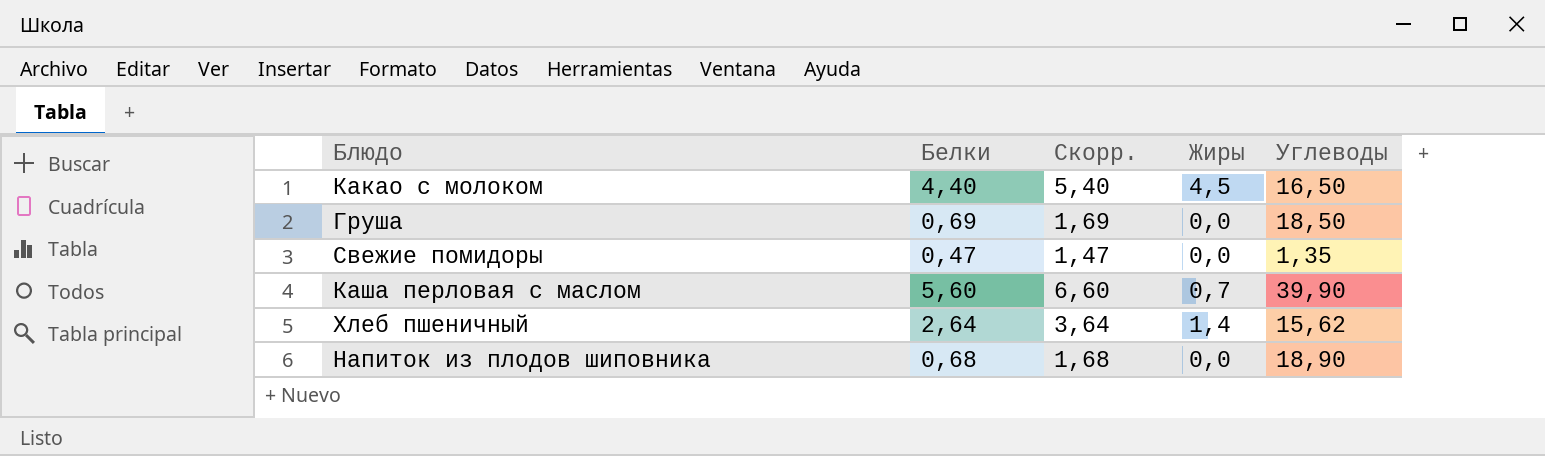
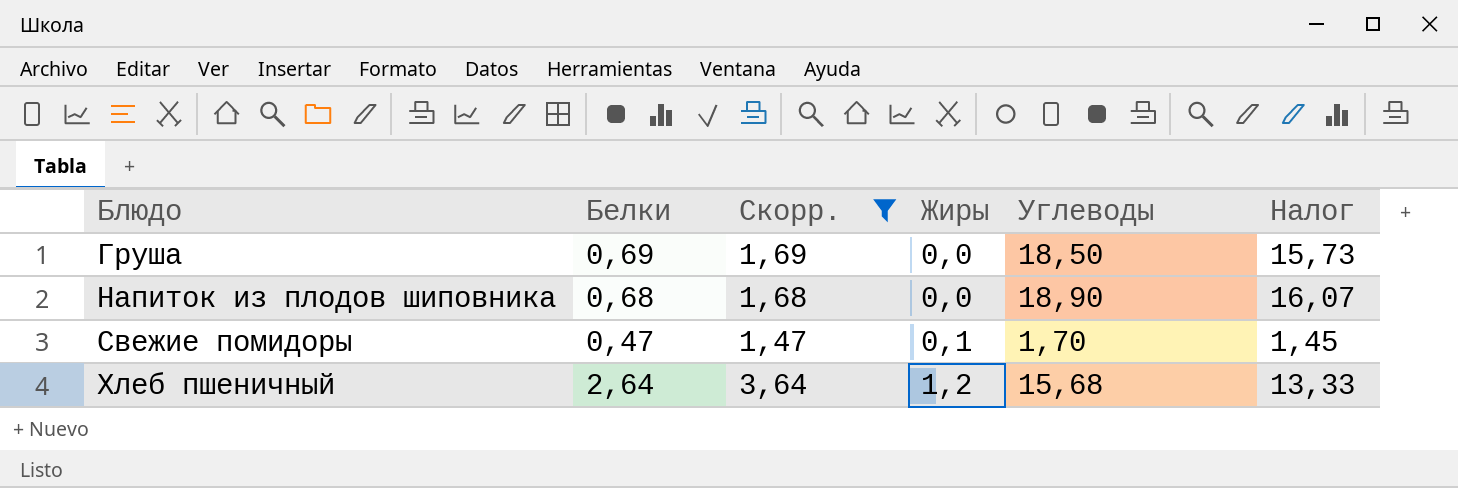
filter: none -> Скорр. <= 3,64
row order: none -> Блюдо ascending
column Налог | formula: none -> [Углеводы] * 0,85
Свежие помидоры | Жиры: 0,0 -> 0,1
Свежие помидоры | Углеводы: 1,35 -> 1,70
Хлеб пшеничный | Жиры: 1,4 -> 1,2
Хлеб пшеничный | Углеводы: 15,62 -> 15,68

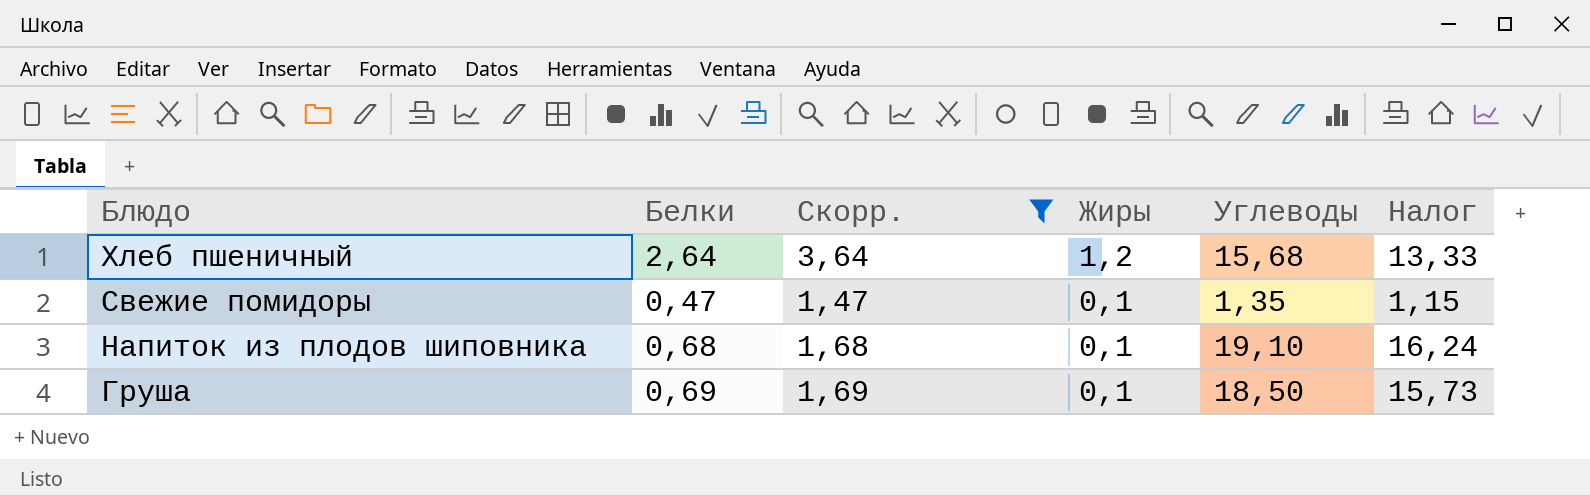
row order: Блюдо ascending -> Блюдо descending
Свежие помидоры | Углеводы: 1,70 -> 1,35
Свежие помидоры | Налог: 1,45 -> 1,15
Напиток из плодов шиповника | Жиры: 0,0 -> 0,1
Напиток из плодов шиповника | Углеводы: 18,90 -> 19,10
Напиток из плодов шиповника | Налог: 16,07 -> 16,24
Груша | Жиры: 0,0 -> 0,1

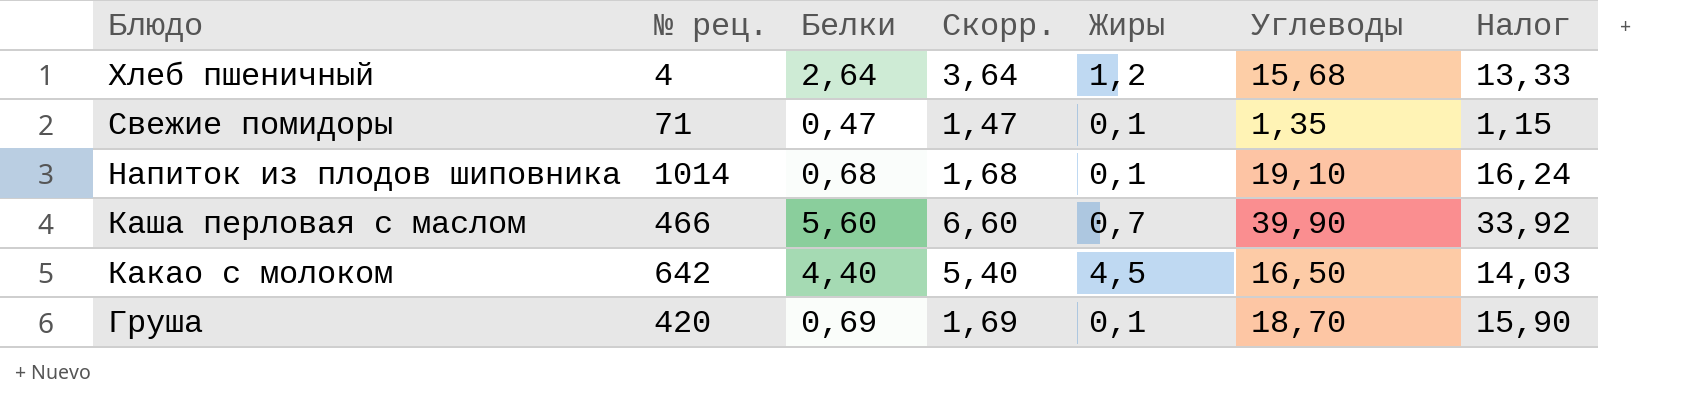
filter: Скорр. <= 3,64 -> none
column № рец. | position: none -> 2
Груша | Углеводы: 18,50 -> 18,70
Груша | Налог: 15,73 -> 15,90

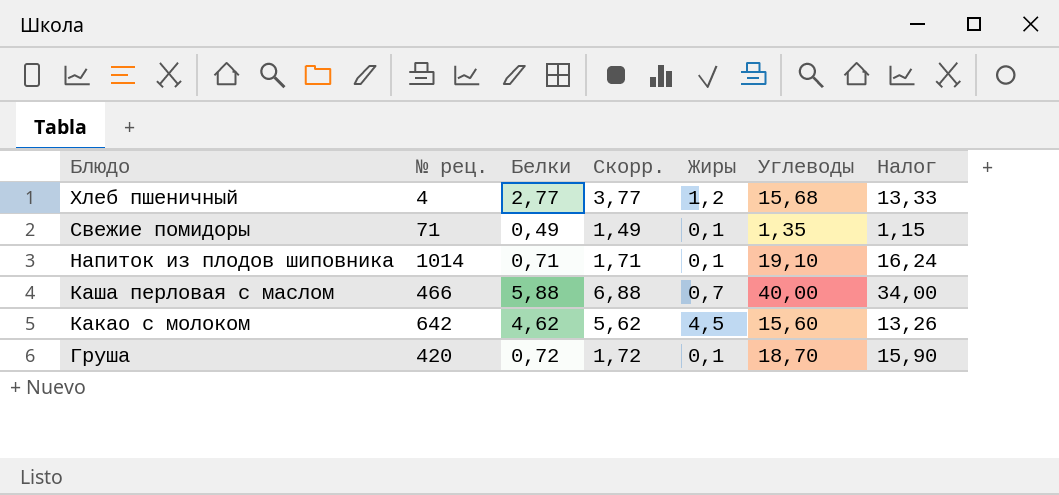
Хлеб пшеничный | Белки: 2,64 -> 2,77
Хлеб пшеничный | Скорр.: 3,64 -> 3,77
Свежие помидоры | Белки: 0,47 -> 0,49
Свежие помидоры | Скорр.: 1,47 -> 1,49
Напиток из плодов шиповника | Белки: 0,68 -> 0,71
Напиток из плодов шиповника | Скорр.: 1,68 -> 1,71
Каша перловая с маслом | Белки: 5,60 -> 5,88
Каша перловая с маслом | Скорр.: 6,60 -> 6,88
Каша перловая с маслом | Углеводы: 39,90 -> 40,00
Каша перловая с маслом | Налог: 33,92 -> 34,00
Какао с молоком | Белки: 4,40 -> 4,62
Какао с молоком | Скорр.: 5,40 -> 5,62
Какао с молоком | Углеводы: 16,50 -> 15,60
Какао с молоком | Налог: 14,03 -> 13,26
Груша | Белки: 0,69 -> 0,72
Груша | Скорр.: 1,69 -> 1,72

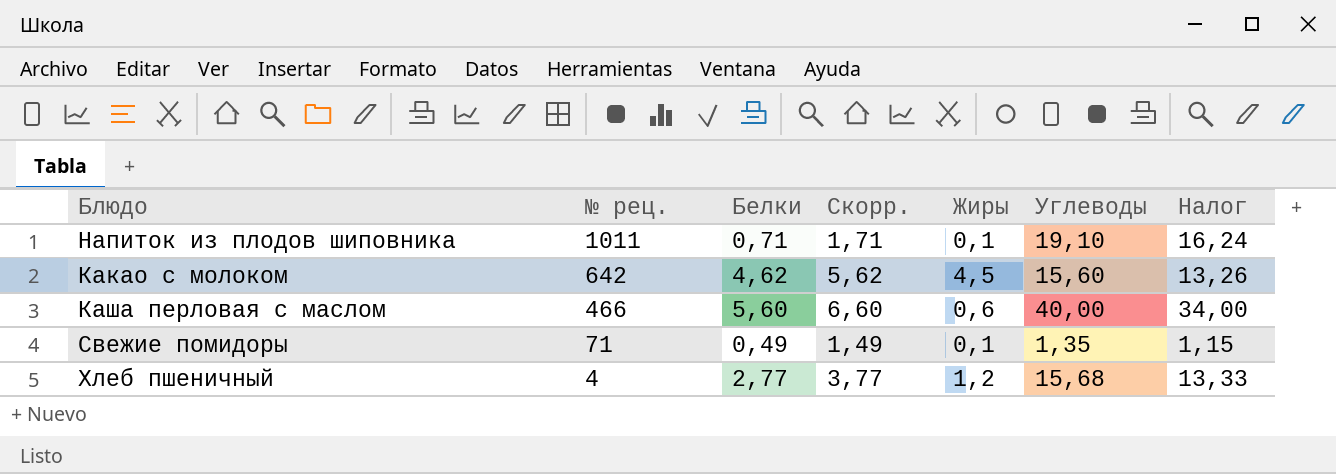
row order: Блюдо descending -> № рец. descending
row Груша: 420 | 0,72 | 1,72 | 0,1 | 18,70 | 15,90 -> none
Напиток из плодов шиповника | № рец.: 1014 -> 1011
Каша перловая с маслом | Белки: 5,88 -> 5,60
Каша перловая с маслом | Скорр.: 6,88 -> 6,60
Каша перловая с маслом | Жиры: 0,7 -> 0,6

